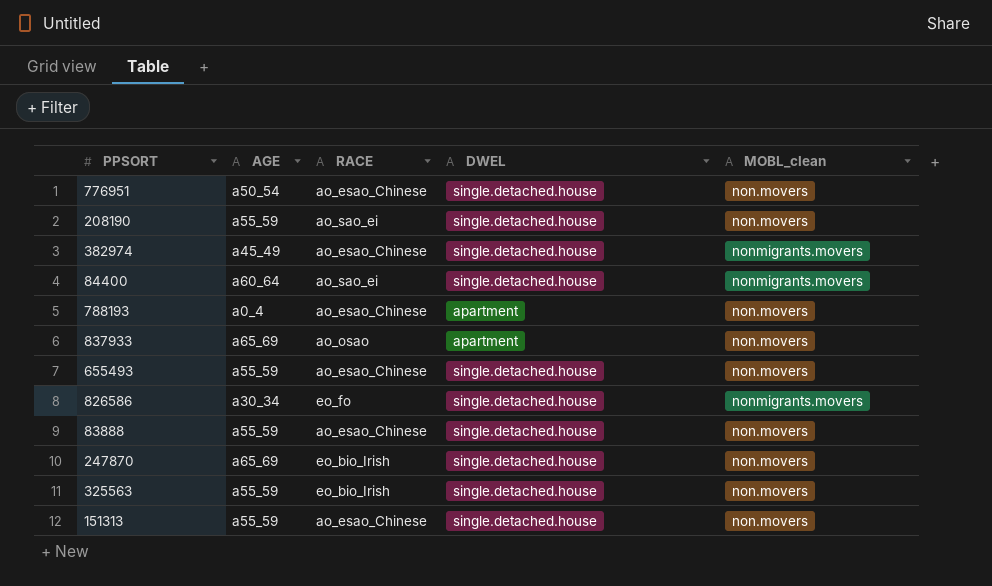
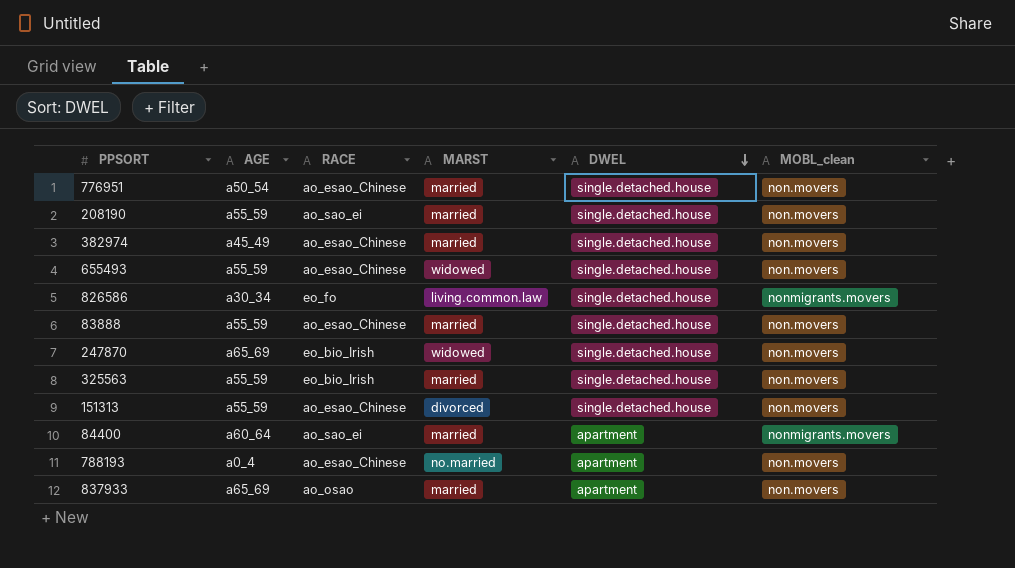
row order: none -> DWEL descending
column MARST | position: none -> 4
382974 | MOBL_clean: nonmigrants.movers -> non.movers
84400 | DWEL: single.detached.house -> apartment

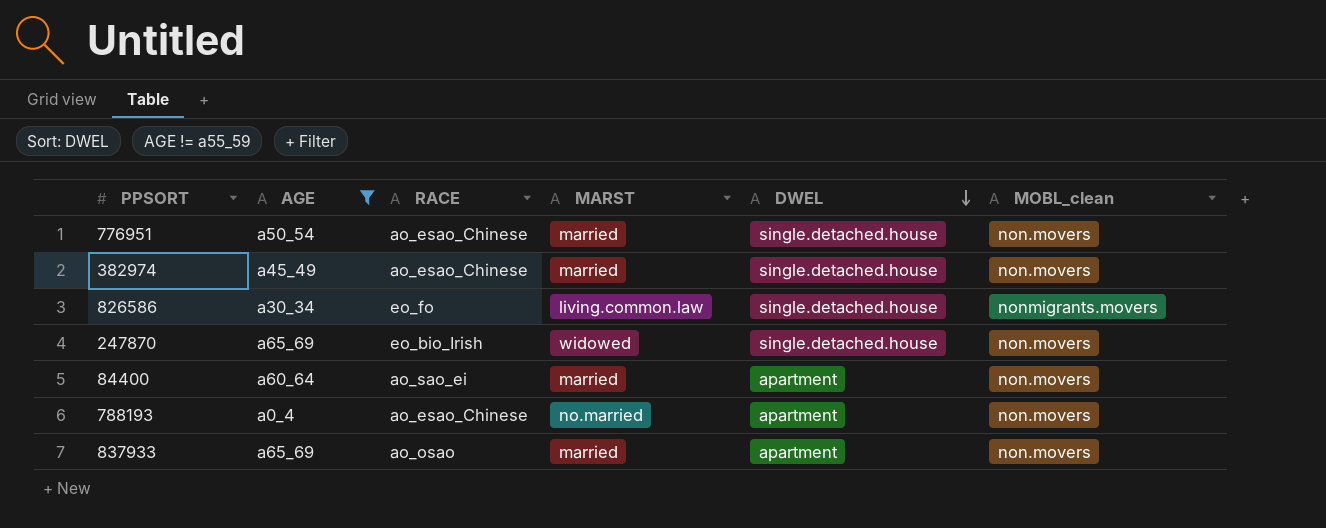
filter: none -> AGE != a55_59
84400 | MOBL_clean: nonmigrants.movers -> non.movers

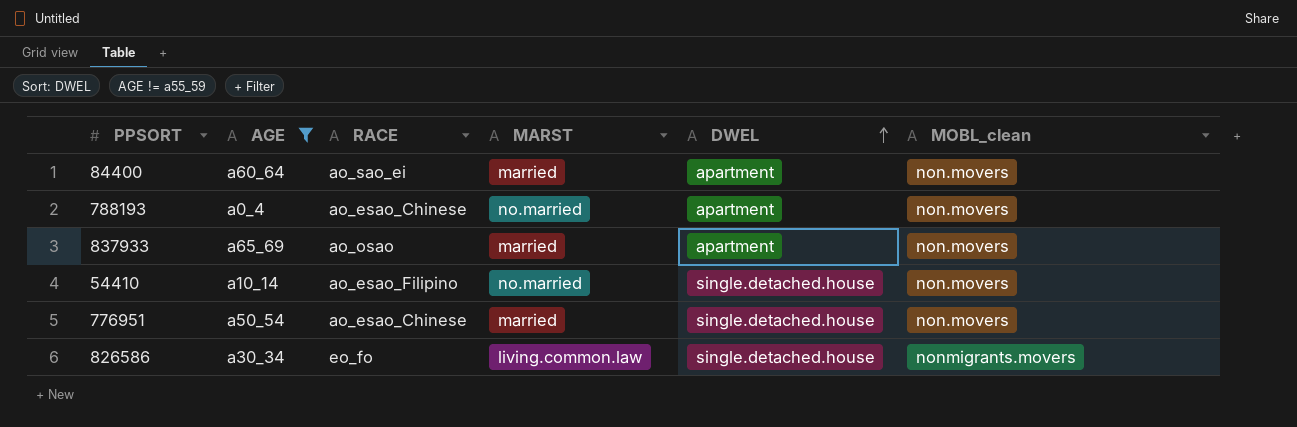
row order: DWEL descending -> DWEL ascending
row 382974: a45_49 | ao_esao_Chinese | married | single.detached.house | non.movers -> none
row 247870: a65_69 | eo_bio_Irish | widowed | single.detached.house | non.movers -> none
row 54410: none -> a10_14 | ao_esao_Filipino | no.married | single.detached.house | non.movers

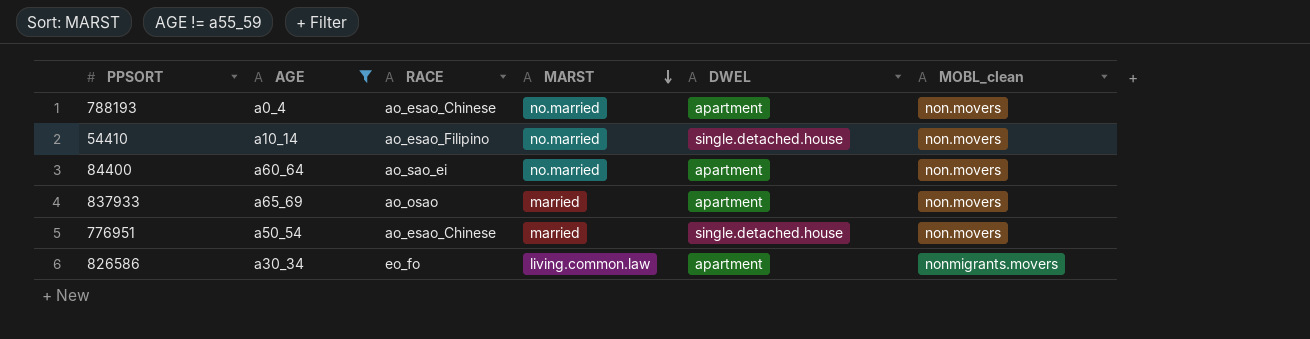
row order: DWEL ascending -> MARST descending
84400 | MARST: married -> no.married
826586 | DWEL: single.detached.house -> apartment

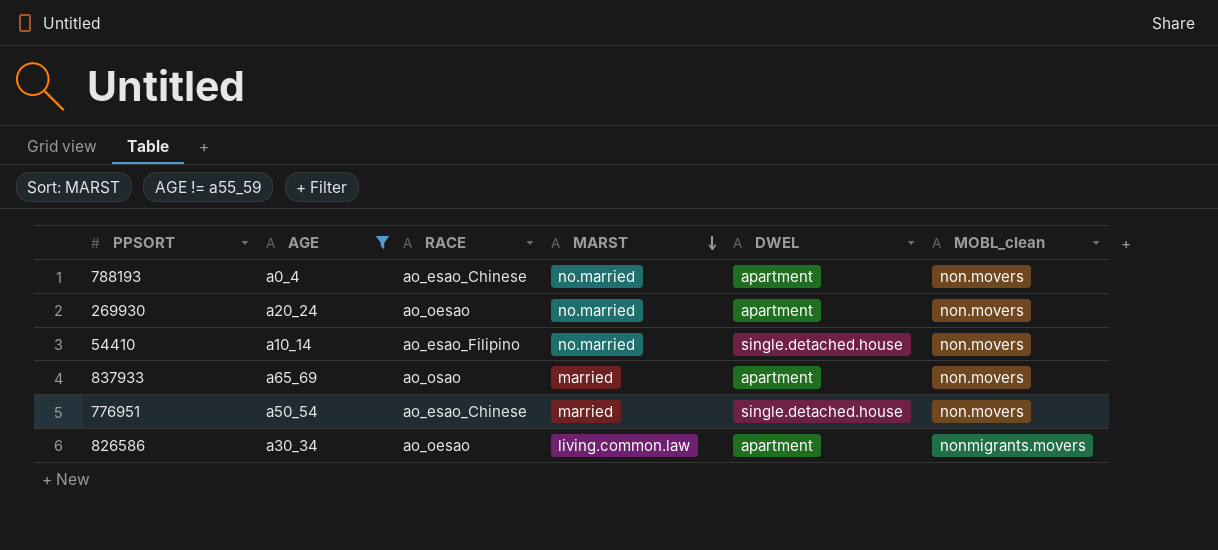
row 84400: a60_64 | ao_sao_ei | no.married | apartment | non.movers -> none
row 269930: none -> a20_24 | ao_oesao | no.married | apartment | non.movers
826586 | RACE: eo_fo -> ao_oesao

